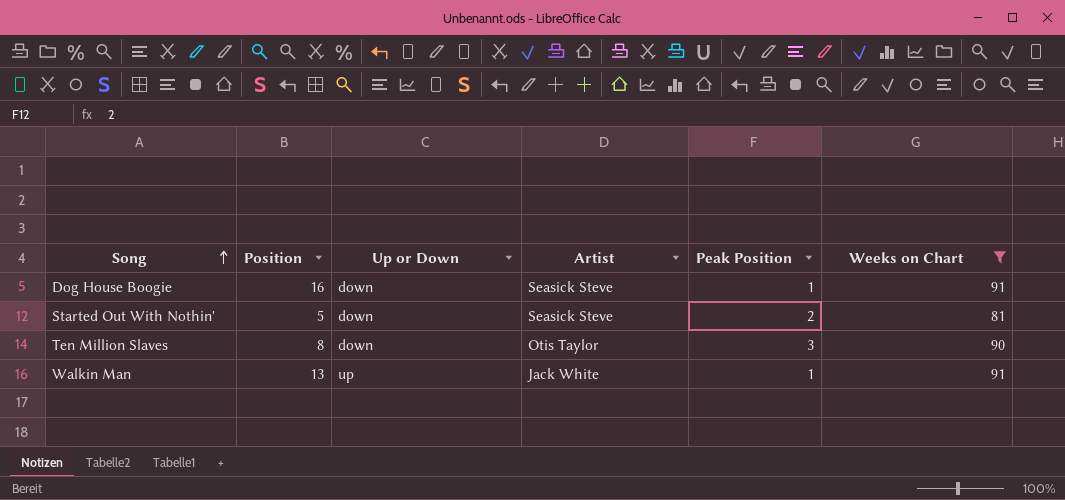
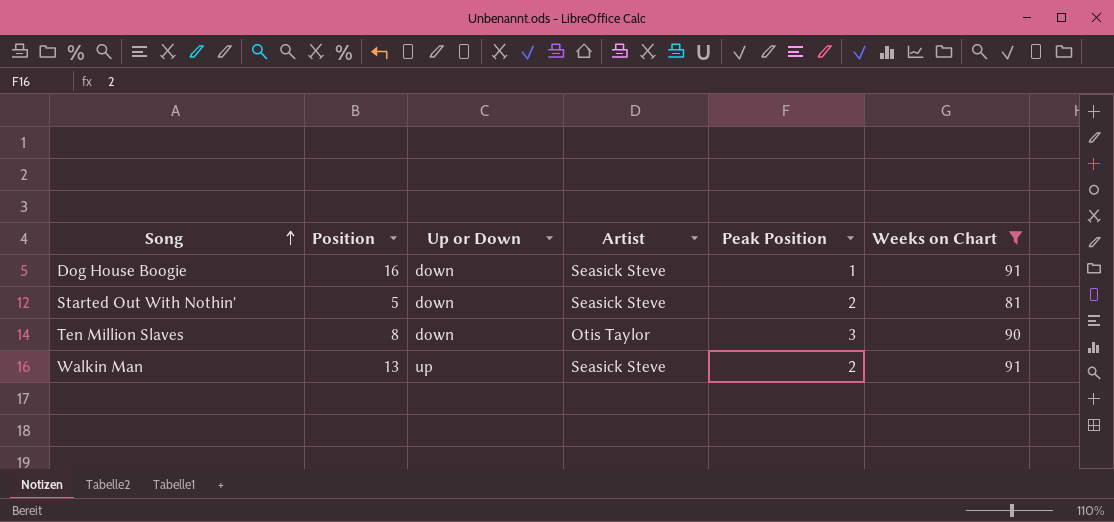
Walkin Man | Artist: Jack White -> Seasick Steve
Walkin Man | Peak Position: 1 -> 2

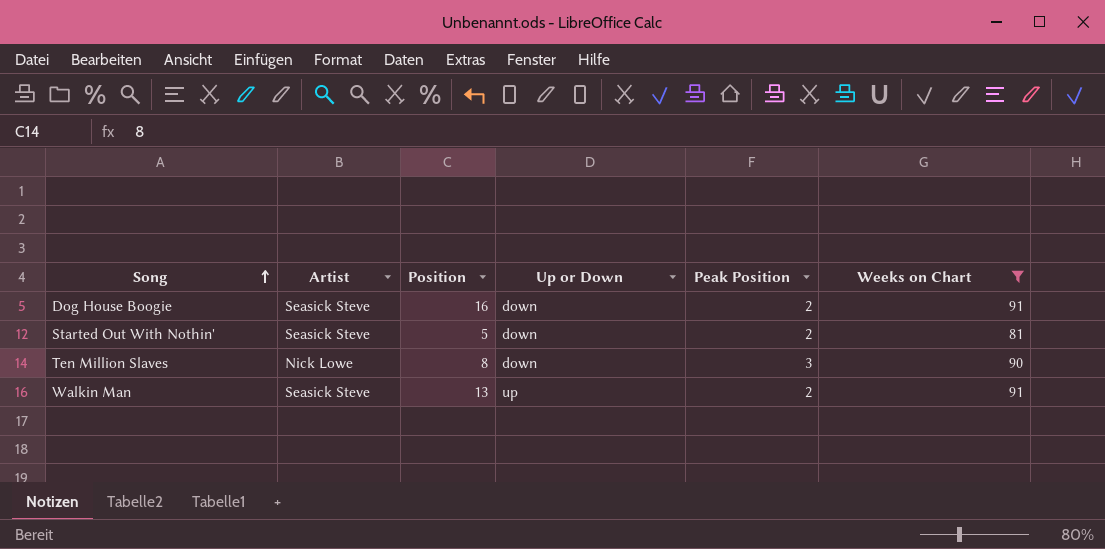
column Artist | position: 4 -> 2
Dog House Boogie | Peak Position: 1 -> 2
Ten Million Slaves | Artist: Otis Taylor -> Nick Lowe

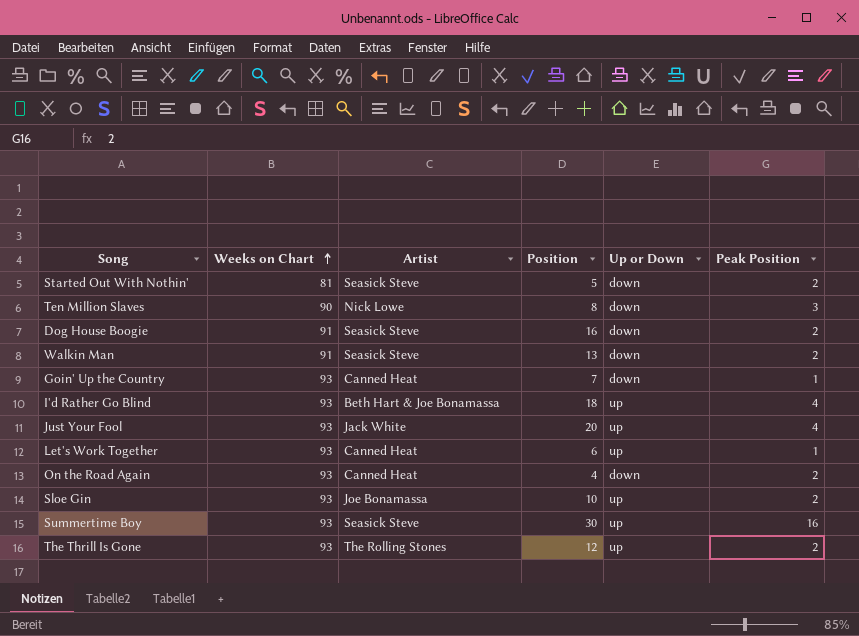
filter: Weeks on Chart != 93 -> none
row order: Song ascending -> Weeks on Chart ascending
column Weeks on Chart | position: 6 -> 2
Walkin Man | Up or Down: up -> down

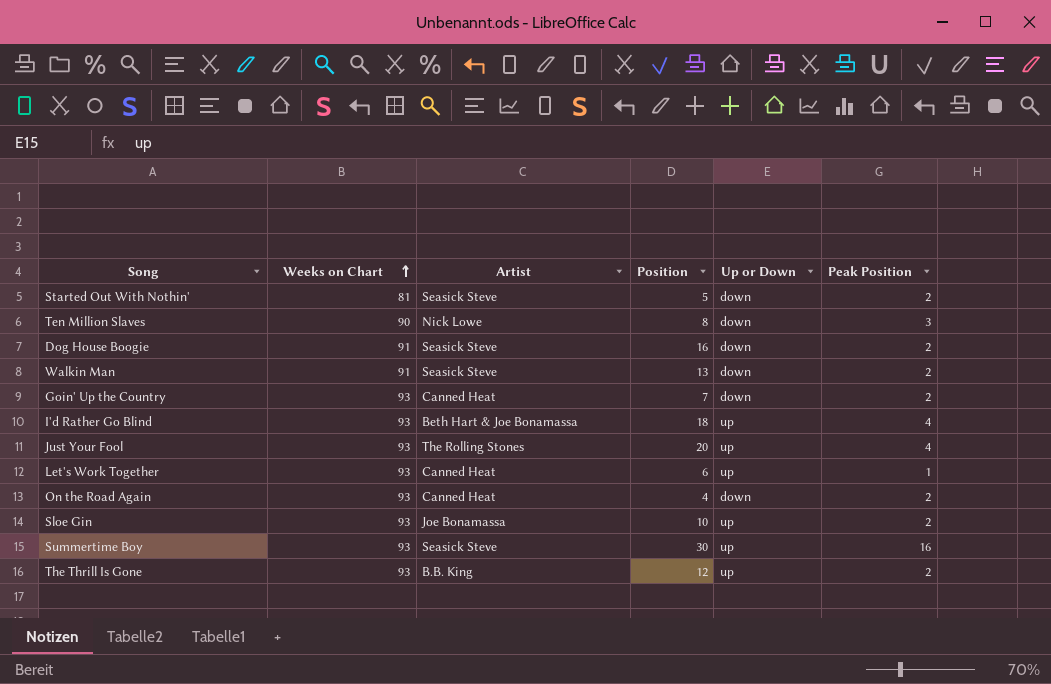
Goin' Up the Country | Peak Position: 1 -> 2
Just Your Fool | Artist: Jack White -> The Rolling Stones
The Thrill Is Gone | Artist: The Rolling Stones -> B.B. King

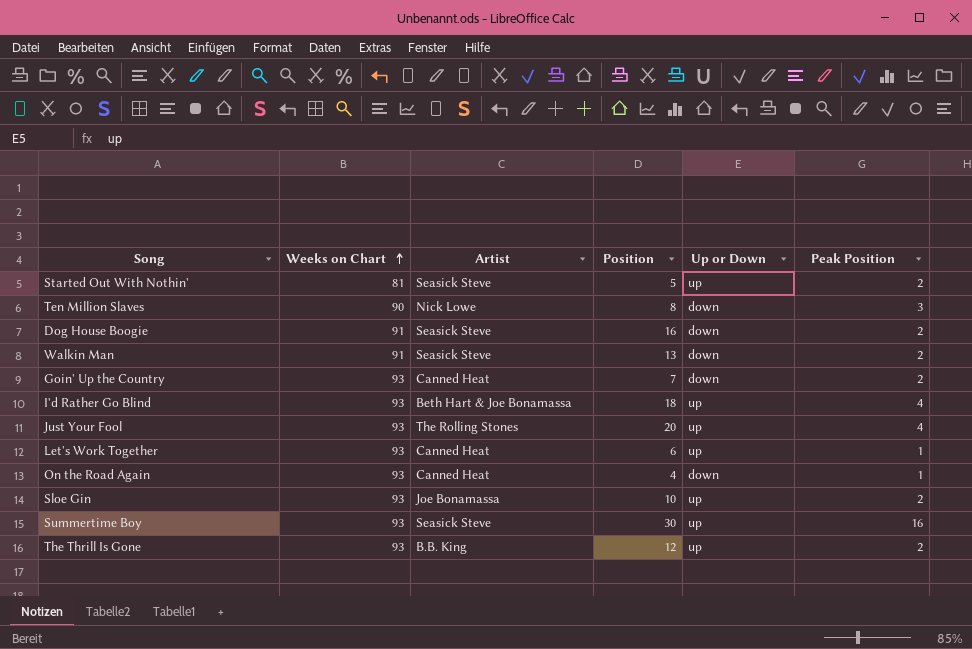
Started Out With Nothin' | Up or Down: down -> up
On the Road Again | Peak Position: 2 -> 1

